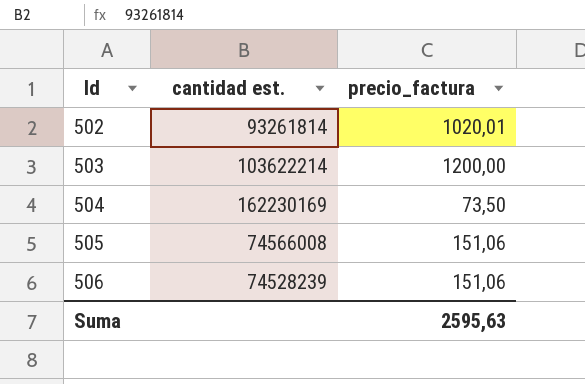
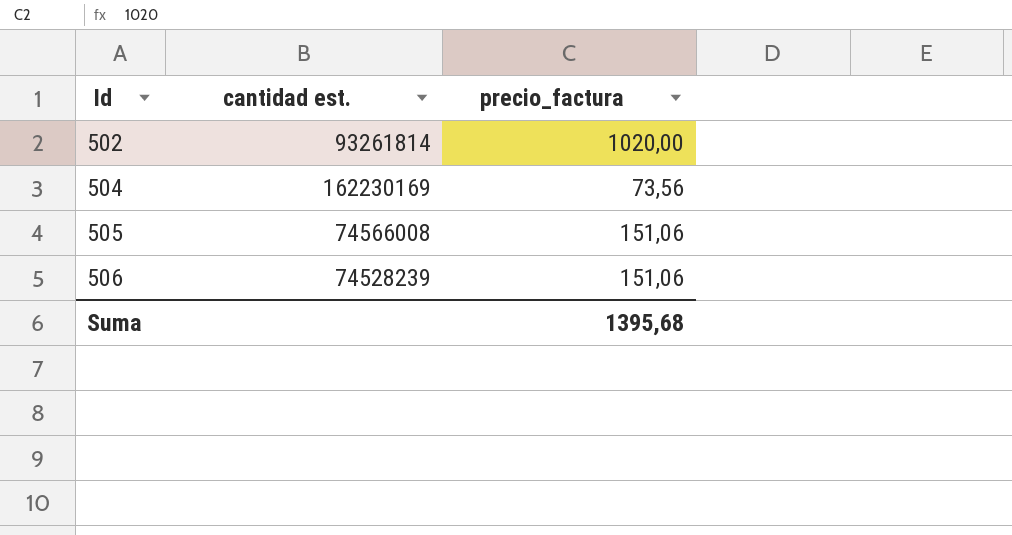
row 503: 103622214 | 1200,00 -> none
502 | precio_factura: 1020,01 -> 1020,00
504 | precio_factura: 73,50 -> 73,56
Suma | precio_factura: 2595,63 -> 1395,68

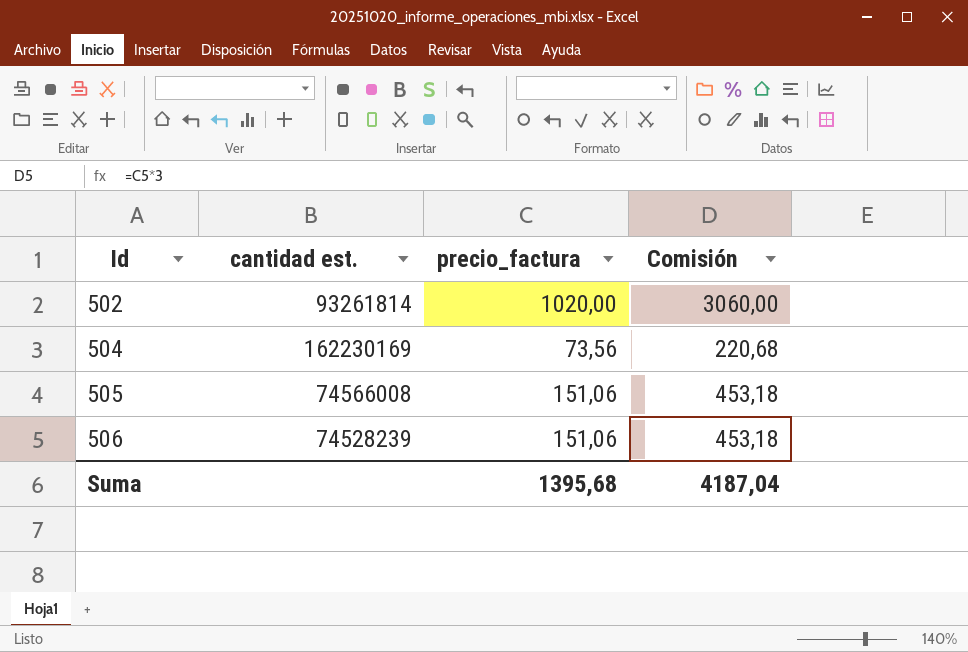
column Comisión | formula: none -> [precio_factura] * 3

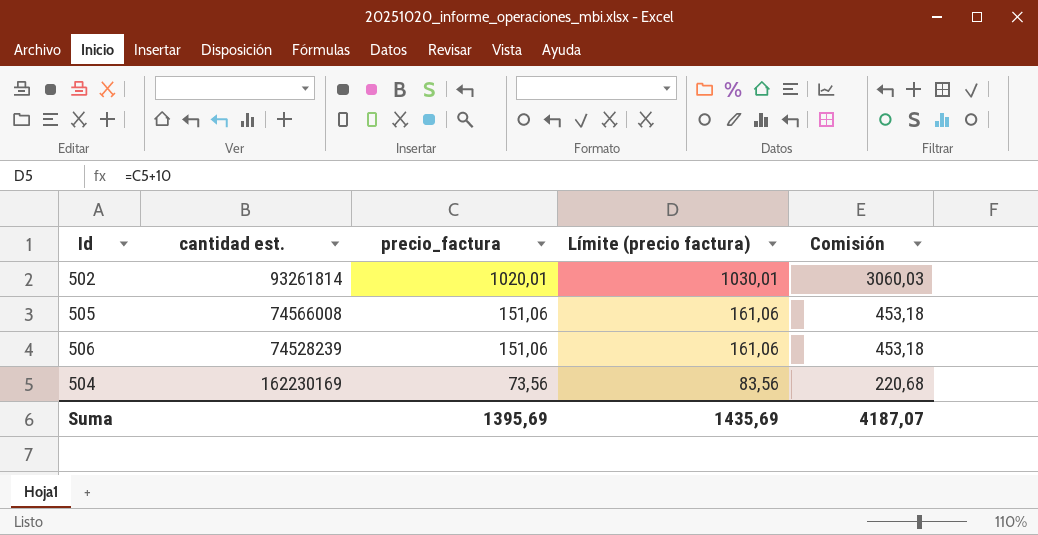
row order: Id ascending -> precio_factura descending
column Límite (precio factura) | formula: none -> [precio_factura] + 10
502 | precio_factura: 1020,00 -> 1020,01
502 | Comisión: 3060,00 -> 3060,03
Suma | precio_factura: 1395,68 -> 1395,69
Suma | Comisión: 4187,04 -> 4187,07

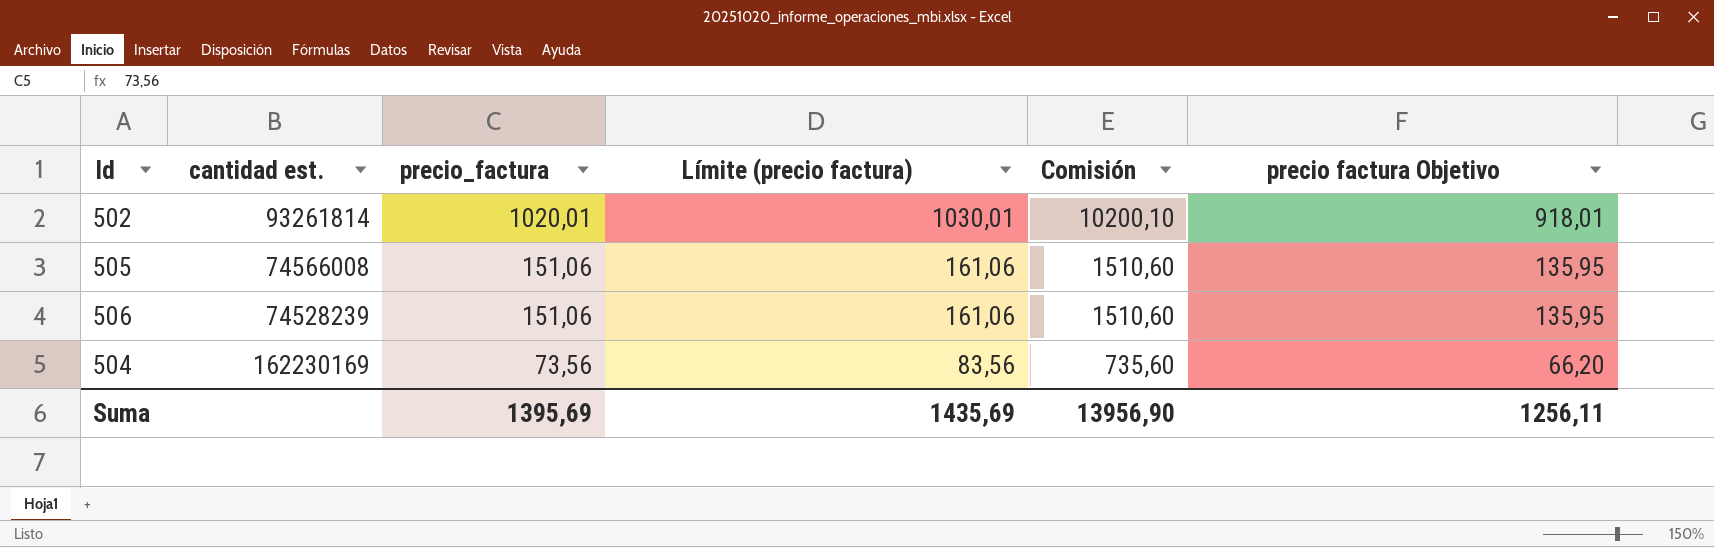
column Comisión | formula: [precio_factura] * 3 -> [precio_factura] * 10
column precio factura Objetivo | formula: none -> [precio_factura] * 0,9
Suma | Comisión: 4187,07 -> 13956,90

